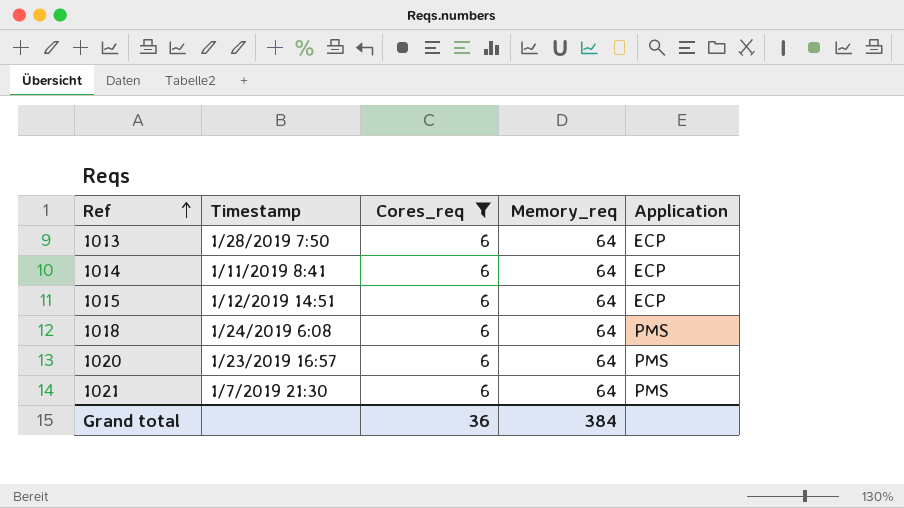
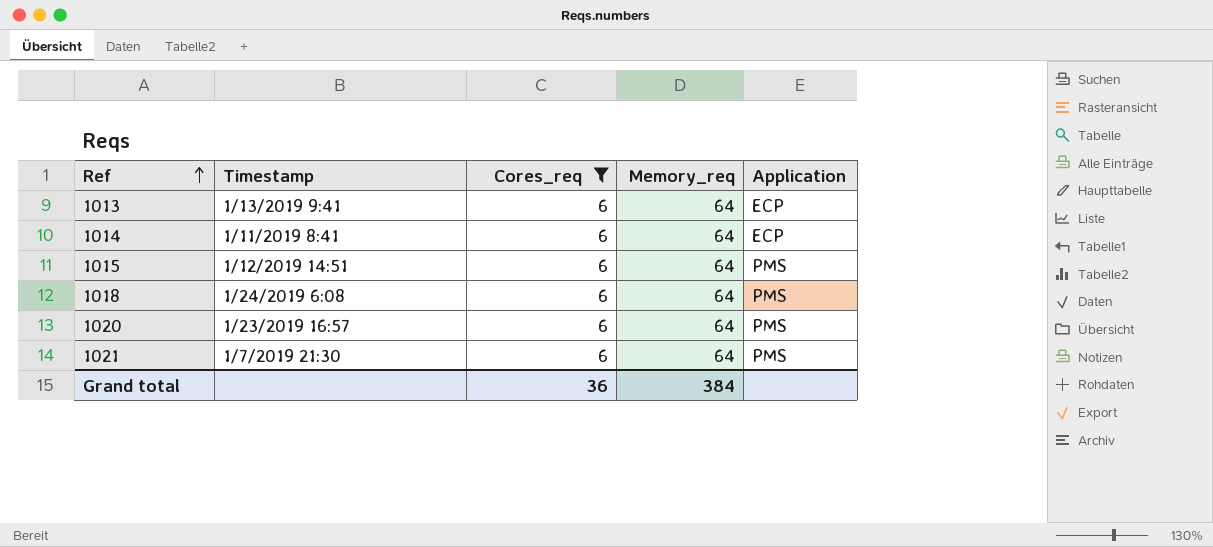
1013 | Timestamp: 1/28/2019 7:50 -> 1/13/2019 9:41
1015 | Application: ECP -> PMS

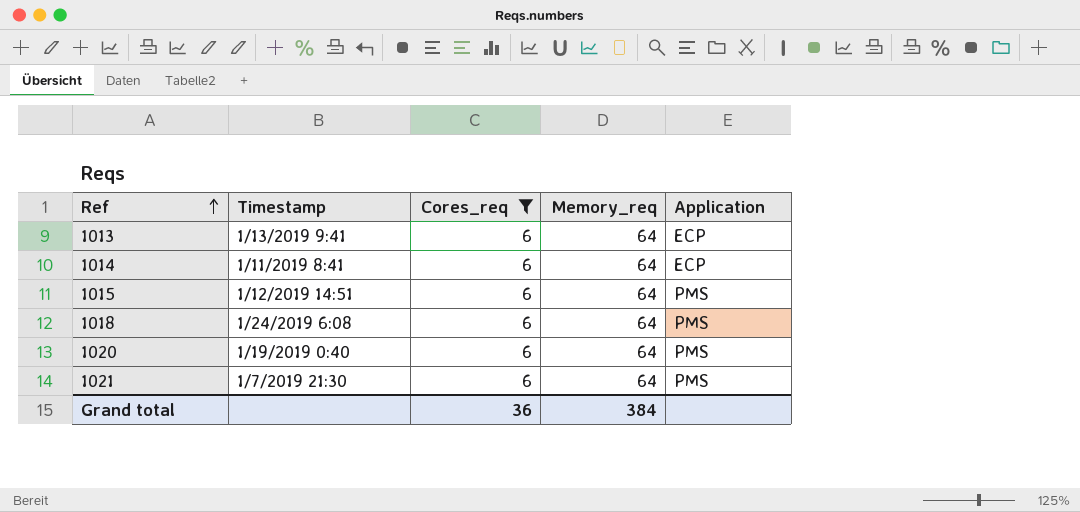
1020 | Timestamp: 1/23/2019 16:57 -> 1/19/2019 0:40

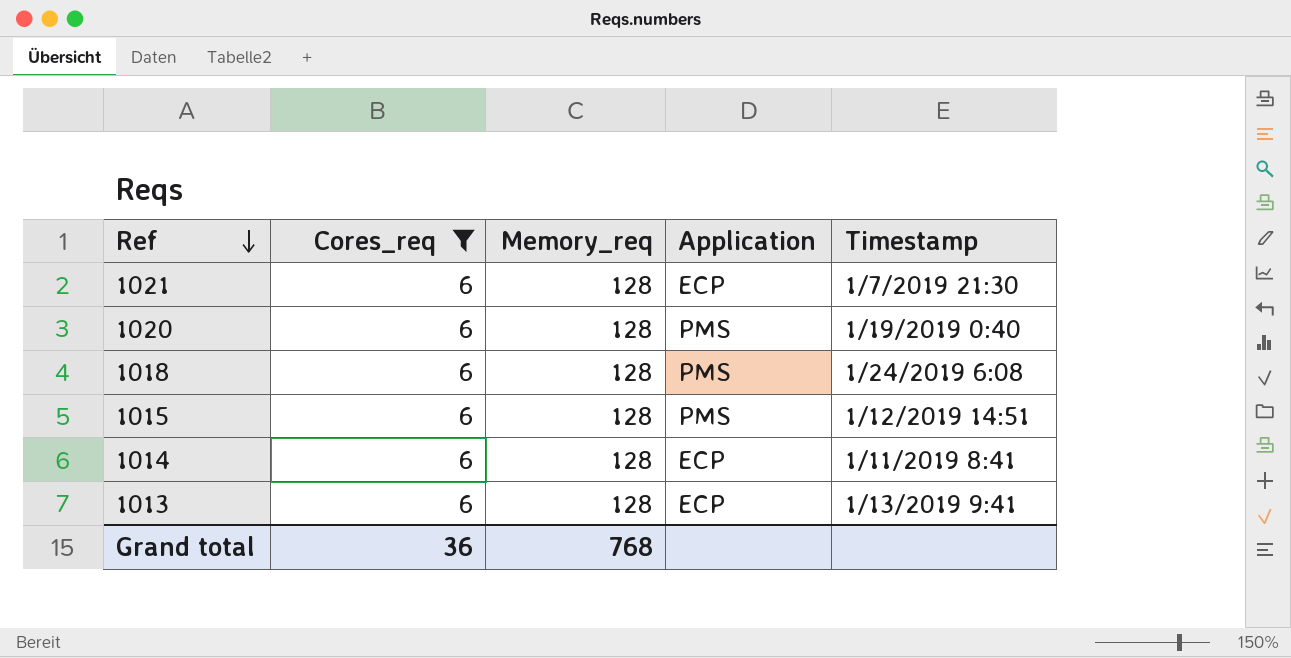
row order: Ref ascending -> Ref descending
column Timestamp | position: 2 -> 5
1021 | Memory_req: 64 -> 128
1021 | Application: PMS -> ECP
1020 | Memory_req: 64 -> 128
1018 | Memory_req: 64 -> 128
1015 | Memory_req: 64 -> 128
1014 | Memory_req: 64 -> 128
1013 | Memory_req: 64 -> 128
Grand total | Memory_req: 384 -> 768

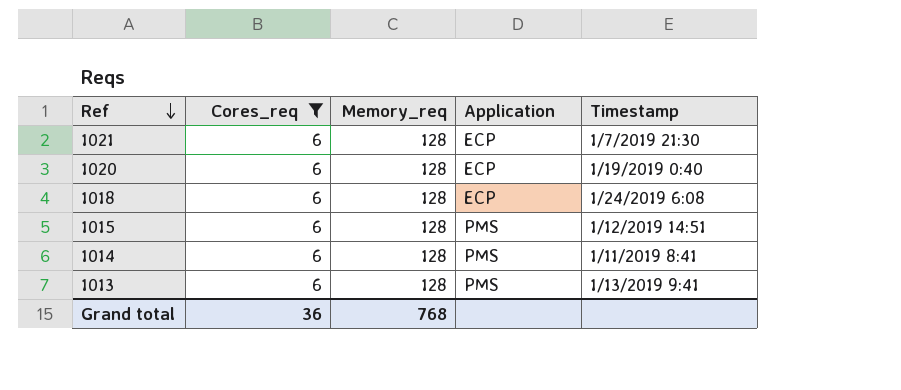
1020 | Application: PMS -> ECP
1018 | Application: PMS -> ECP
1014 | Application: ECP -> PMS
1013 | Application: ECP -> PMS

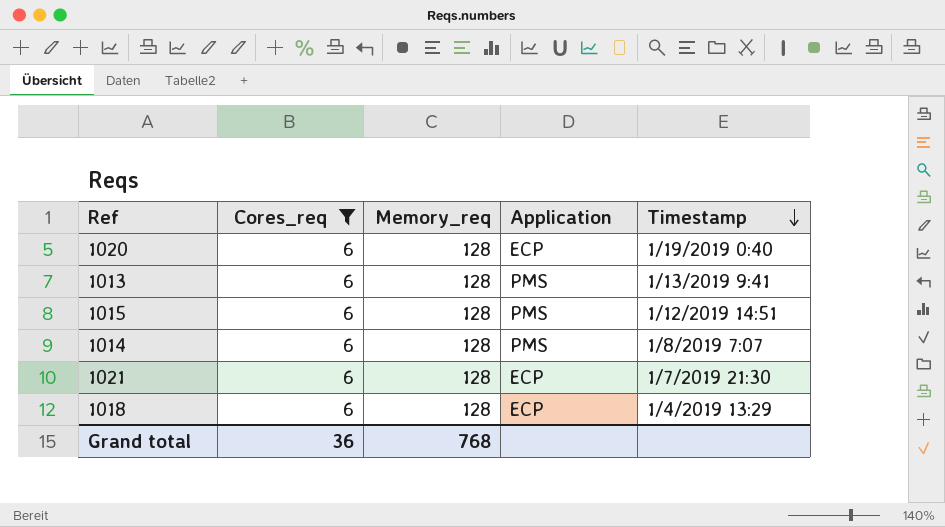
row order: Ref descending -> Timestamp descending
1014 | Timestamp: 1/11/2019 8:41 -> 1/8/2019 7:07
1018 | Timestamp: 1/24/2019 6:08 -> 1/4/2019 13:29

